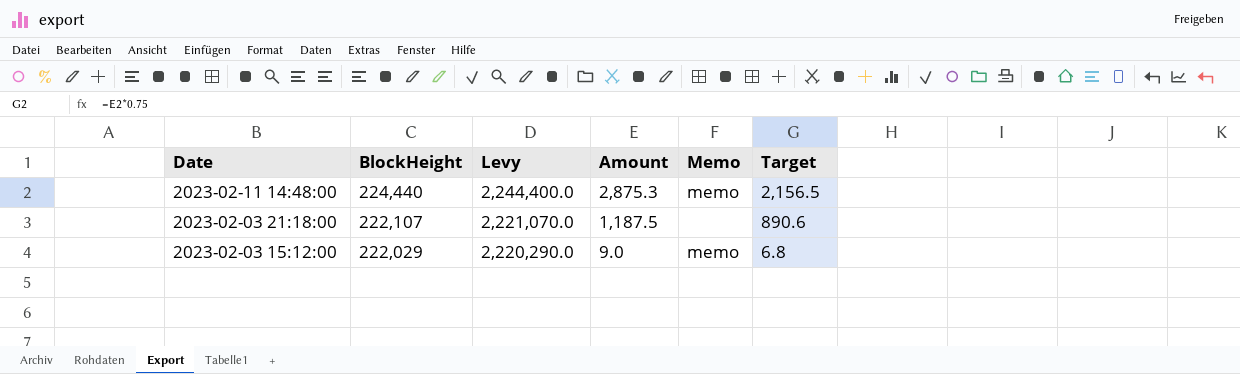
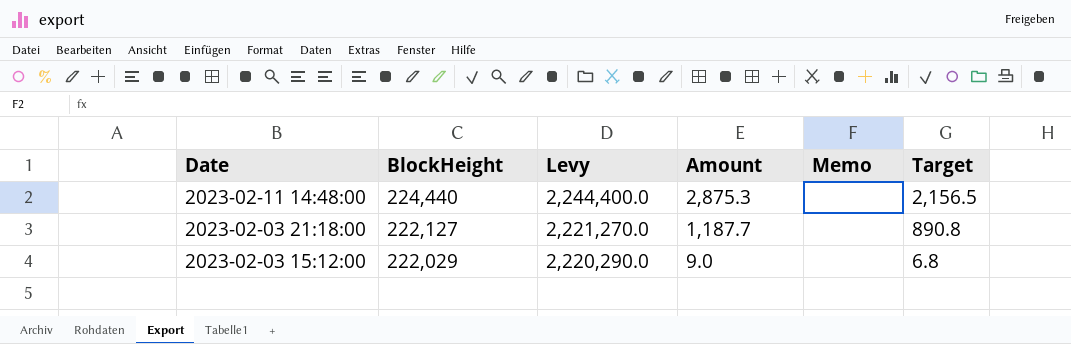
2023-02-11 14:48:00 | Memo: memo -> none
2023-02-03 21:18:00 | BlockHeight: 222,107 -> 222,127
2023-02-03 21:18:00 | Levy: 2,221,070.0 -> 2,221,270.0
2023-02-03 21:18:00 | Amount: 1,187.5 -> 1,187.7
2023-02-03 21:18:00 | Target: 890.6 -> 890.8
2023-02-03 15:12:00 | Memo: memo -> none

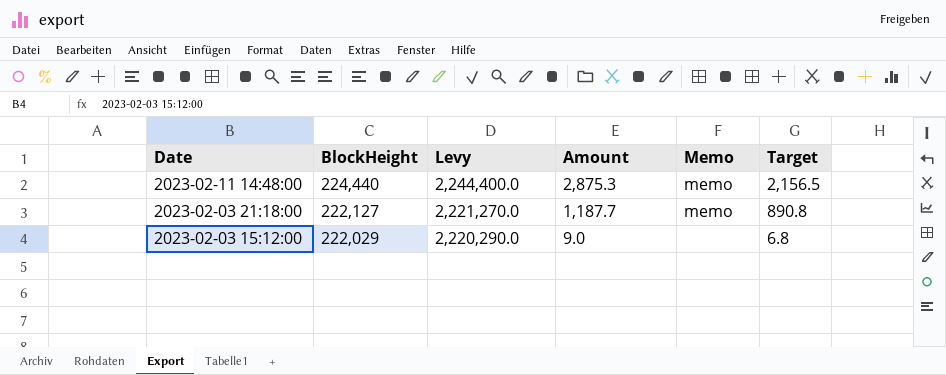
2023-02-11 14:48:00 | Memo: none -> memo
2023-02-03 21:18:00 | Memo: none -> memo

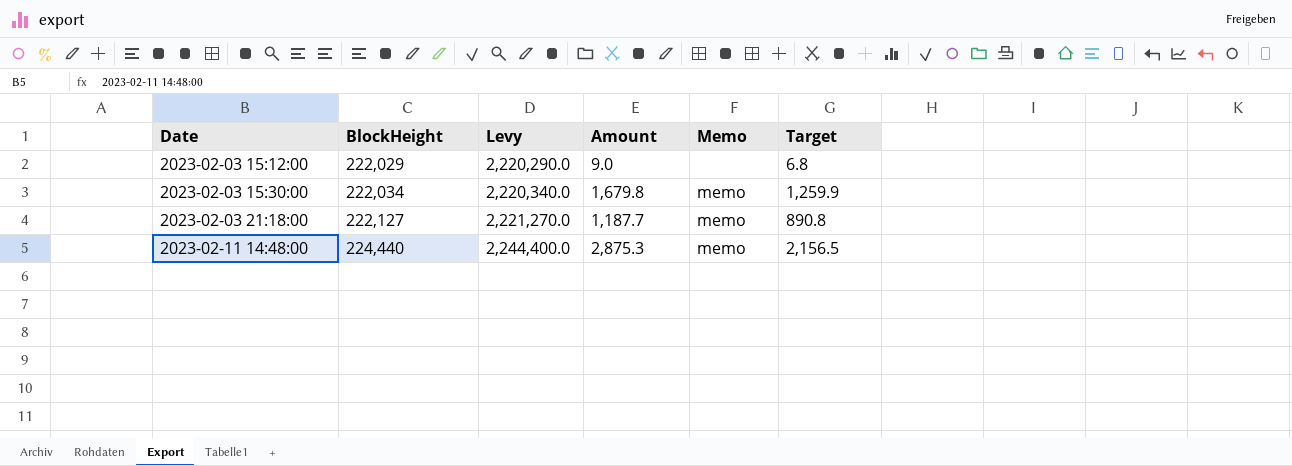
row order: Date descending -> Date ascending
row 2023-02-03 15:30:00: none -> 222,034 | 2,220,340.0 | 1,679.8 | memo | 1,259.9

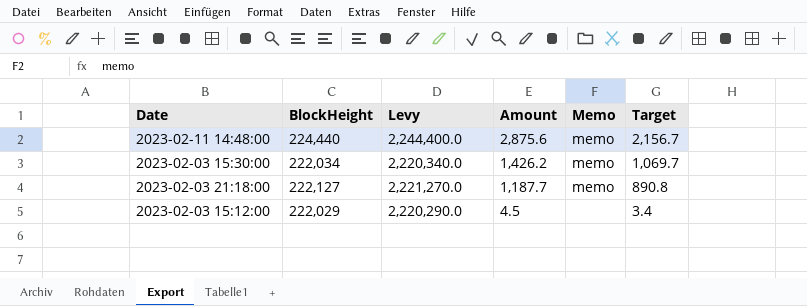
row order: Date ascending -> Amount descending
2023-02-11 14:48:00 | Amount: 2,875.3 -> 2,875.6
2023-02-11 14:48:00 | Target: 2,156.5 -> 2,156.7
2023-02-03 15:30:00 | Amount: 1,679.8 -> 1,426.2
2023-02-03 15:30:00 | Target: 1,259.9 -> 1,069.7
2023-02-03 15:12:00 | Amount: 9.0 -> 4.5
2023-02-03 15:12:00 | Target: 6.8 -> 3.4

